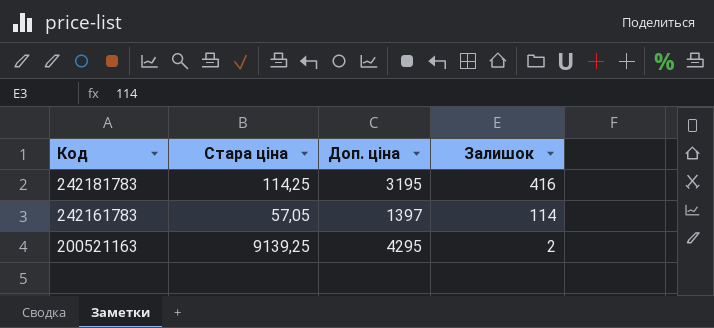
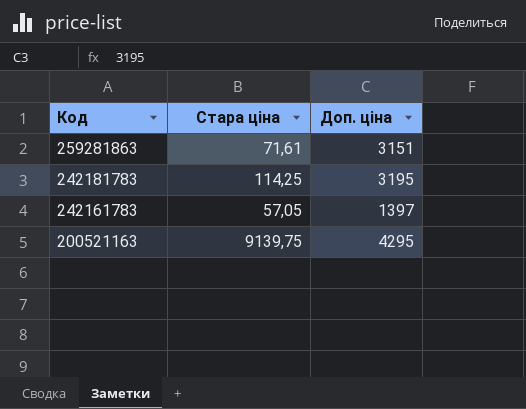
column Залишок | position: 4 -> none
row 259281863: none -> 71,61 | 3151
200521163 | Стара ціна: 9139,25 -> 9139,75

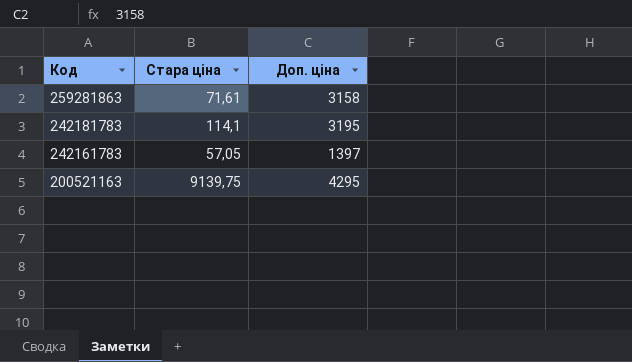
259281863 | Доп. ціна: 3151 -> 3158
242181783 | Стара ціна: 114,25 -> 114,1

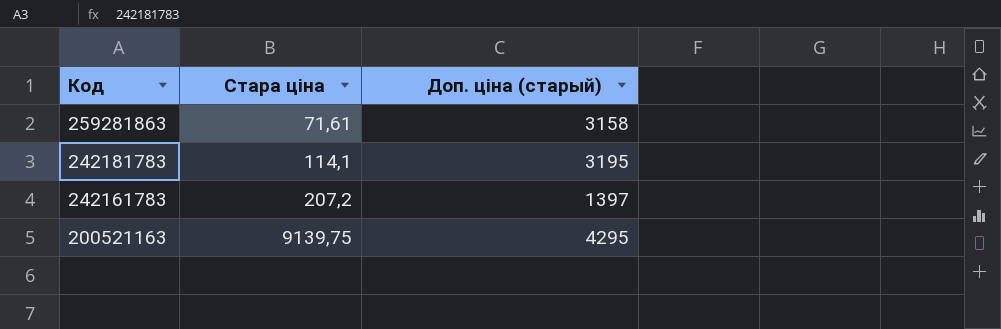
column name: Доп. ціна -> Доп. ціна (старый)
242161783 | Стара ціна: 57,05 -> 207,2

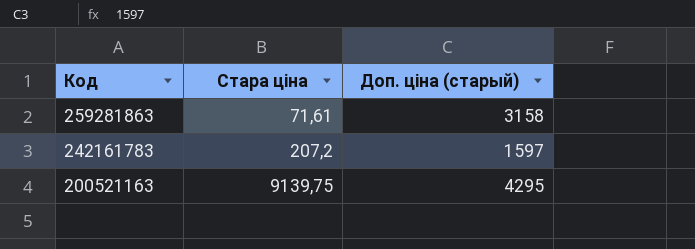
row 242181783: 114,1 | 3195 -> none
242161783 | Доп. ціна (старый): 1397 -> 1597

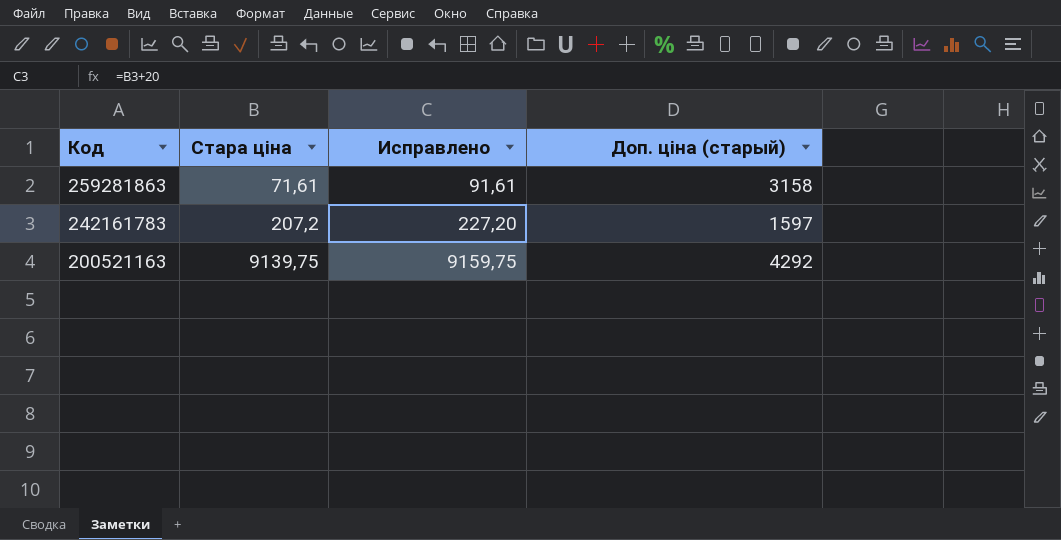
column Исправлено | formula: none -> [Стара ціна] + 20
200521163 | Доп. ціна (старый): 4295 -> 4292

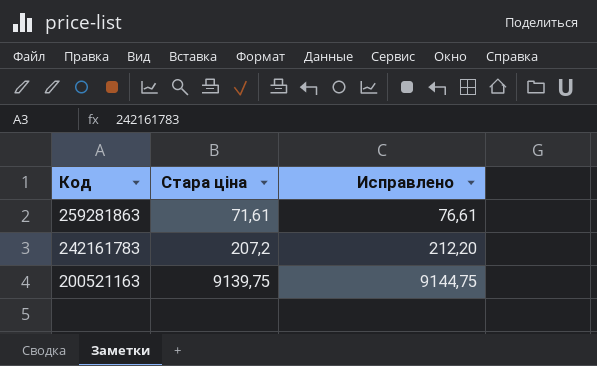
column Доп. ціна (старый) | position: 4 -> none
column Исправлено | formula: [Стара ціна] + 20 -> [Стара ціна] + 5

